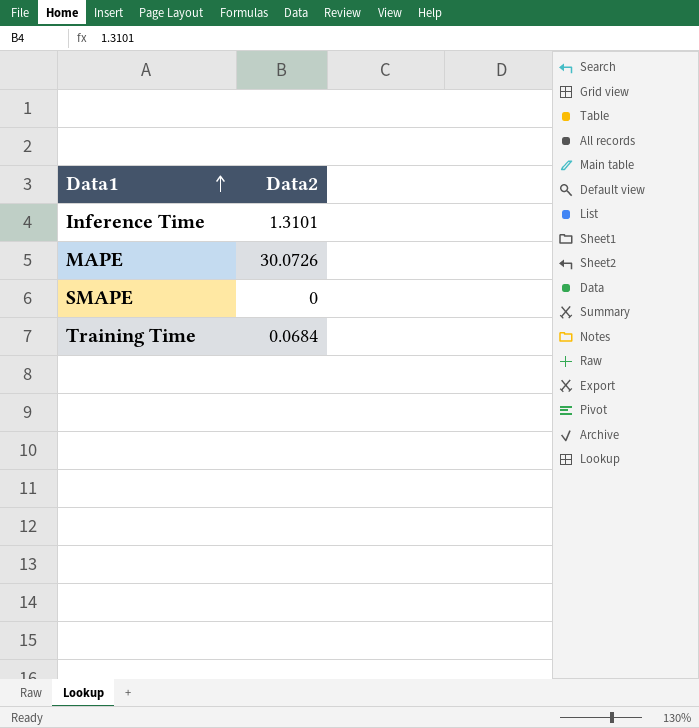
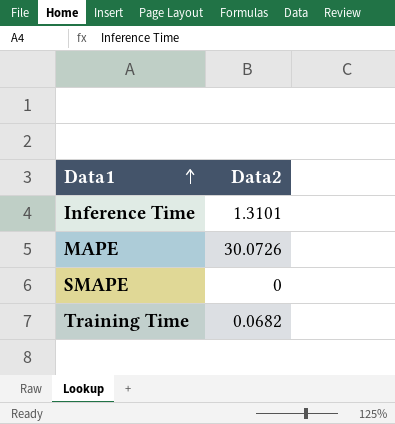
Training Time | Data2: 0.0684 -> 0.0682

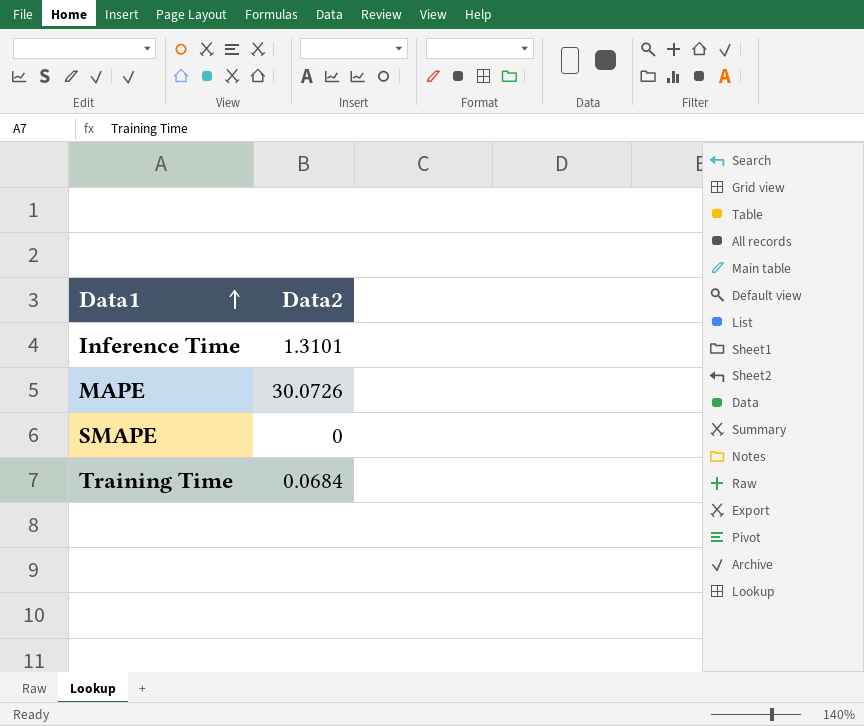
Training Time | Data2: 0.0682 -> 0.0684

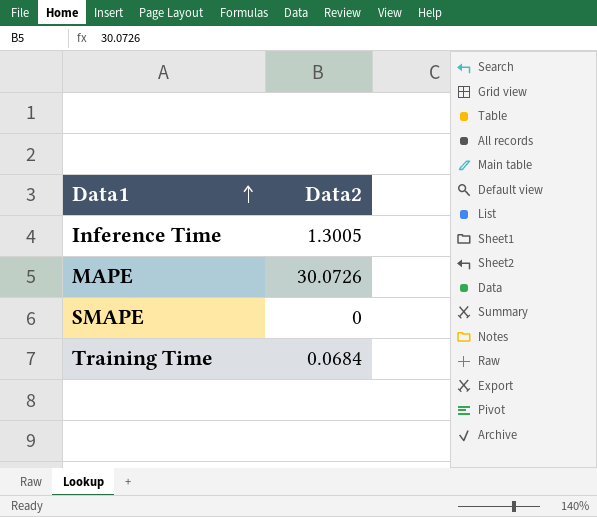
Inference Time | Data2: 1.3101 -> 1.3005

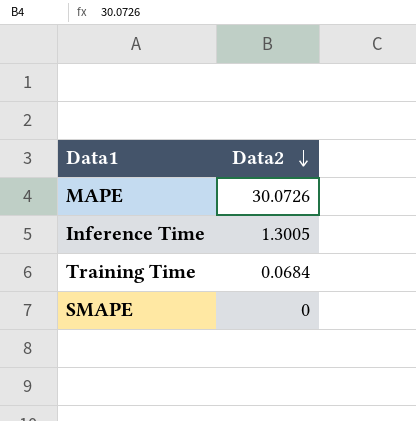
row order: Data1 ascending -> Data2 descending

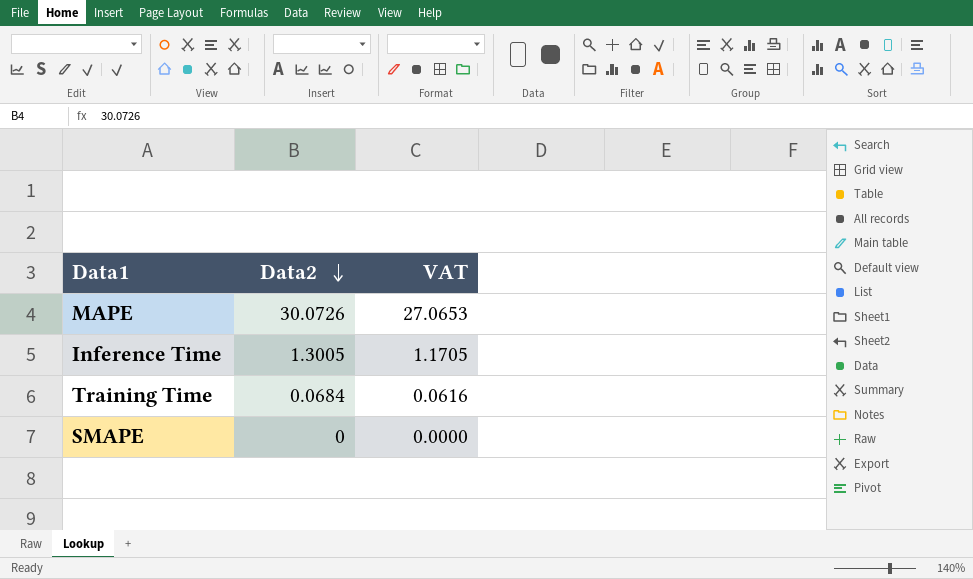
column VAT | formula: none -> [Data2] * 0.9

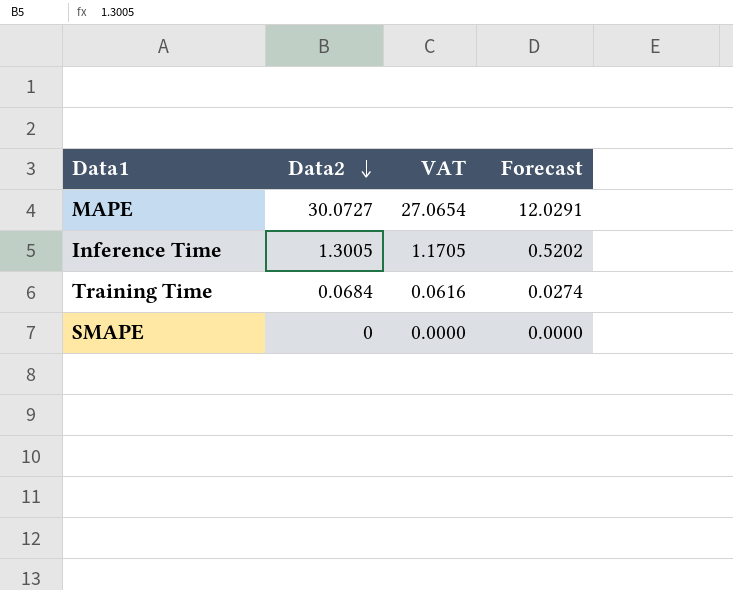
column Forecast | formula: none -> [Data2] * 0.4
MAPE | Data2: 30.0726 -> 30.0727
MAPE | VAT: 27.0653 -> 27.0654

